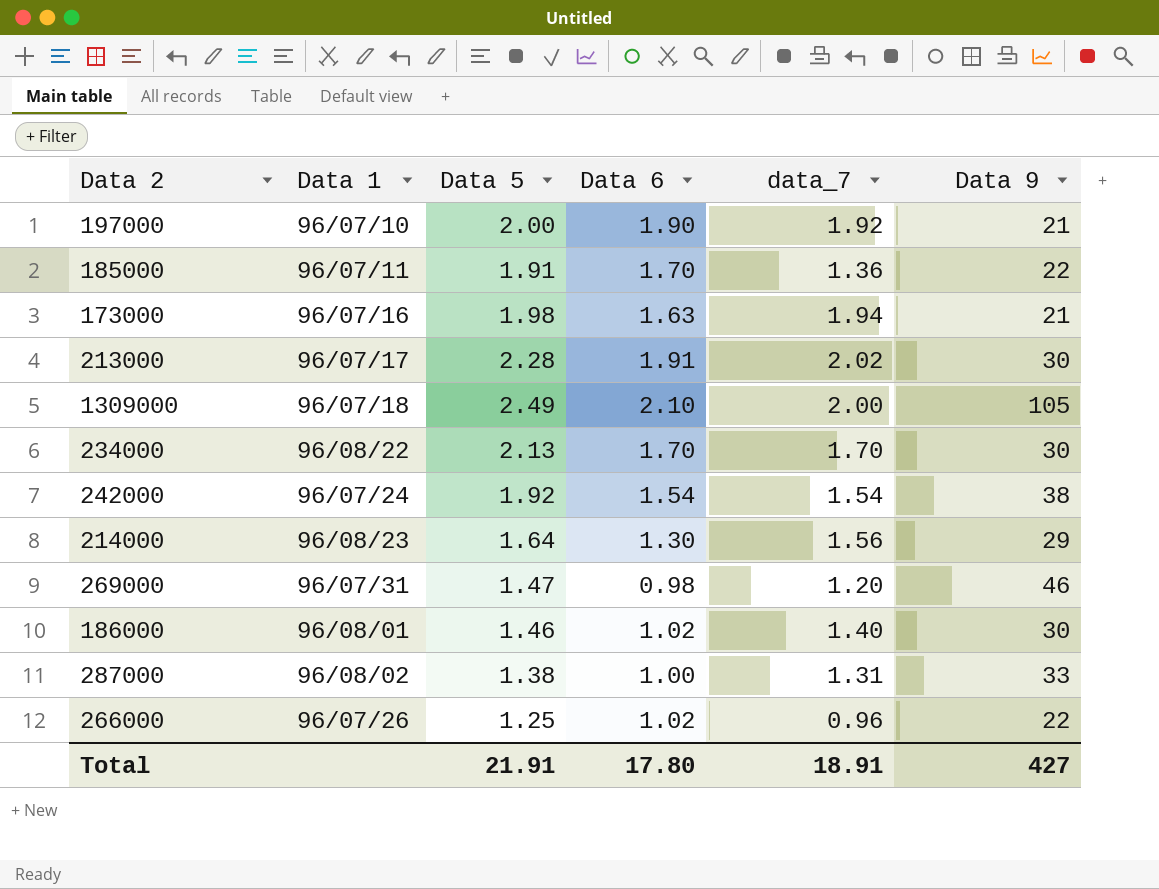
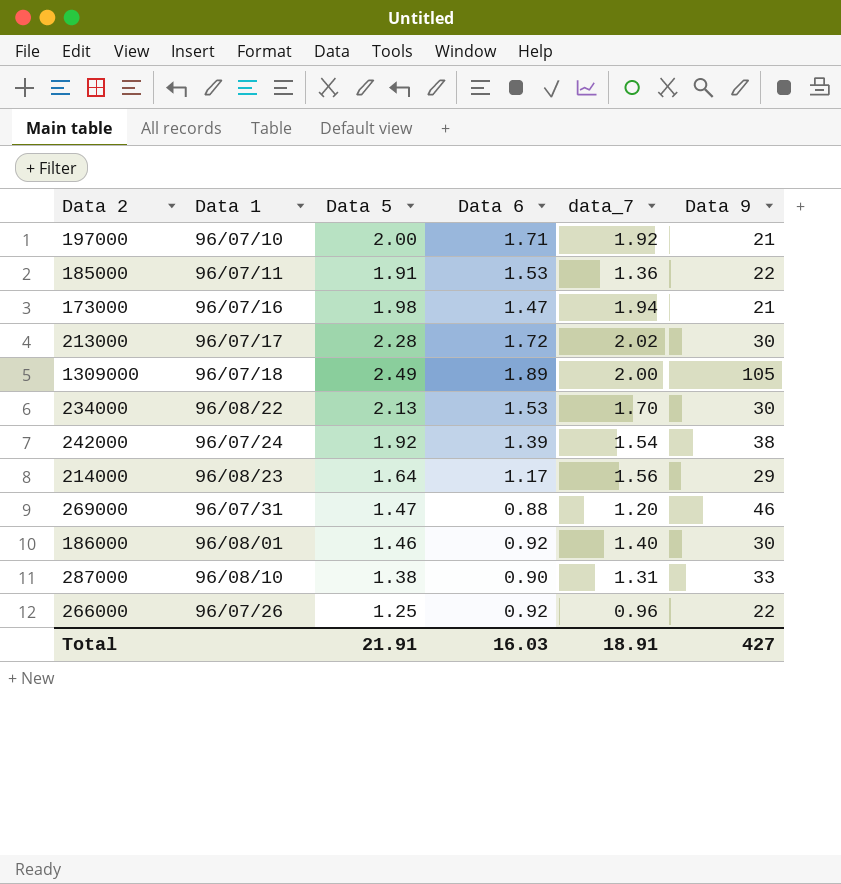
197000 | Data 6: 1.90 -> 1.71
185000 | Data 6: 1.70 -> 1.53
173000 | Data 6: 1.63 -> 1.47
213000 | Data 6: 1.91 -> 1.72
1309000 | Data 6: 2.10 -> 1.89
234000 | Data 6: 1.70 -> 1.53
242000 | Data 6: 1.54 -> 1.39
214000 | Data 6: 1.30 -> 1.17
269000 | Data 6: 0.98 -> 0.88
186000 | Data 6: 1.02 -> 0.92
287000 | Data 1: 96/08/02 -> 96/08/10
287000 | Data 6: 1.00 -> 0.90
266000 | Data 6: 1.02 -> 0.92
Total | Data 6: 17.80 -> 16.03

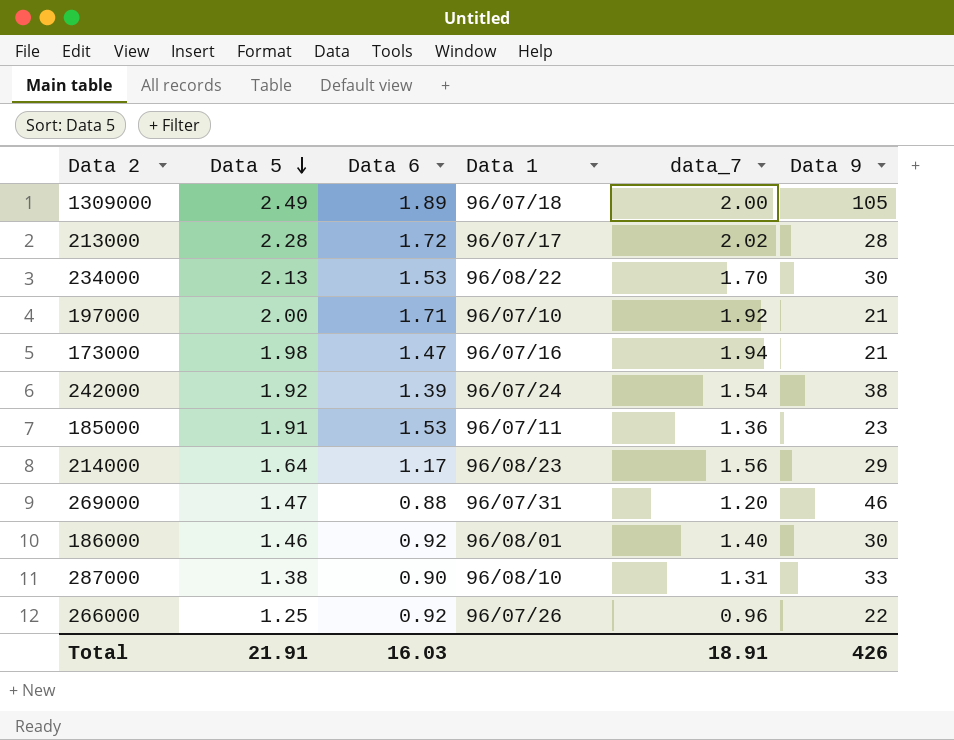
row order: none -> Data 5 descending
column Data 1 | position: 2 -> 4
213000 | Data 9: 30 -> 28
185000 | Data 9: 22 -> 23
Total | Data 9: 427 -> 426

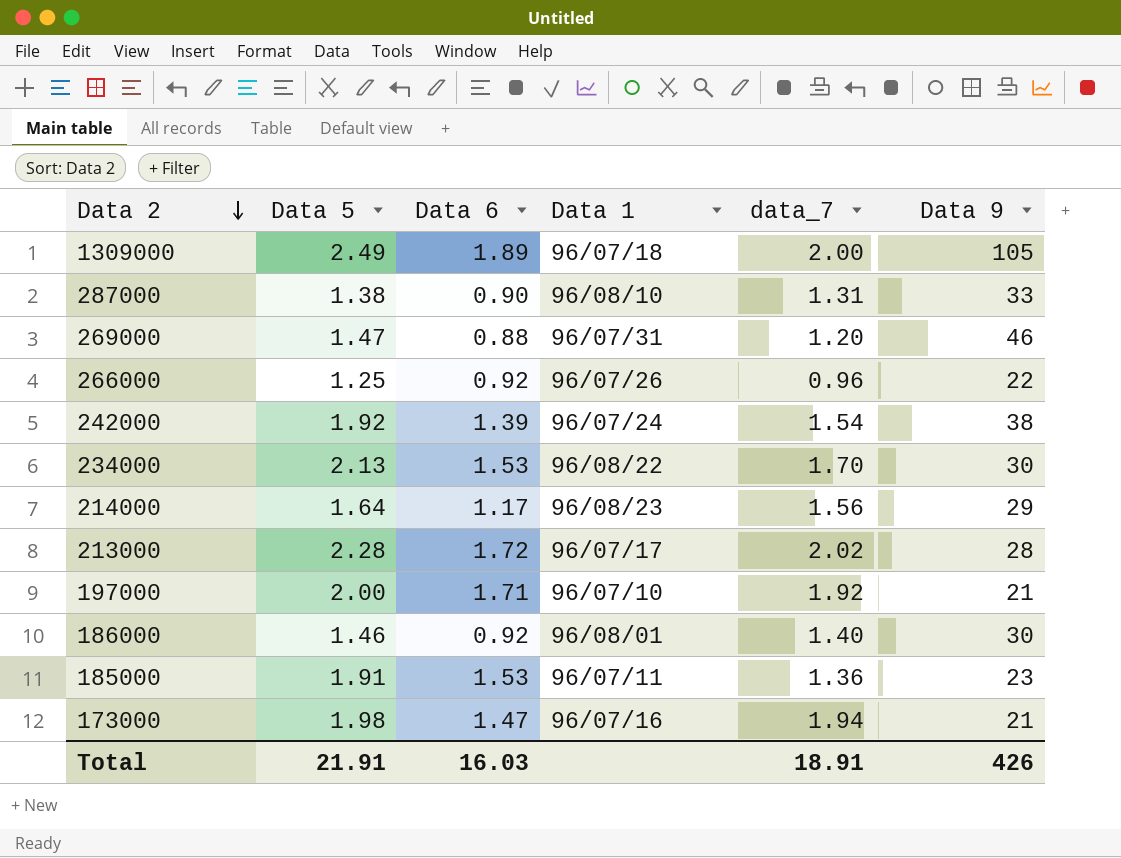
row order: Data 5 descending -> Data 2 descending

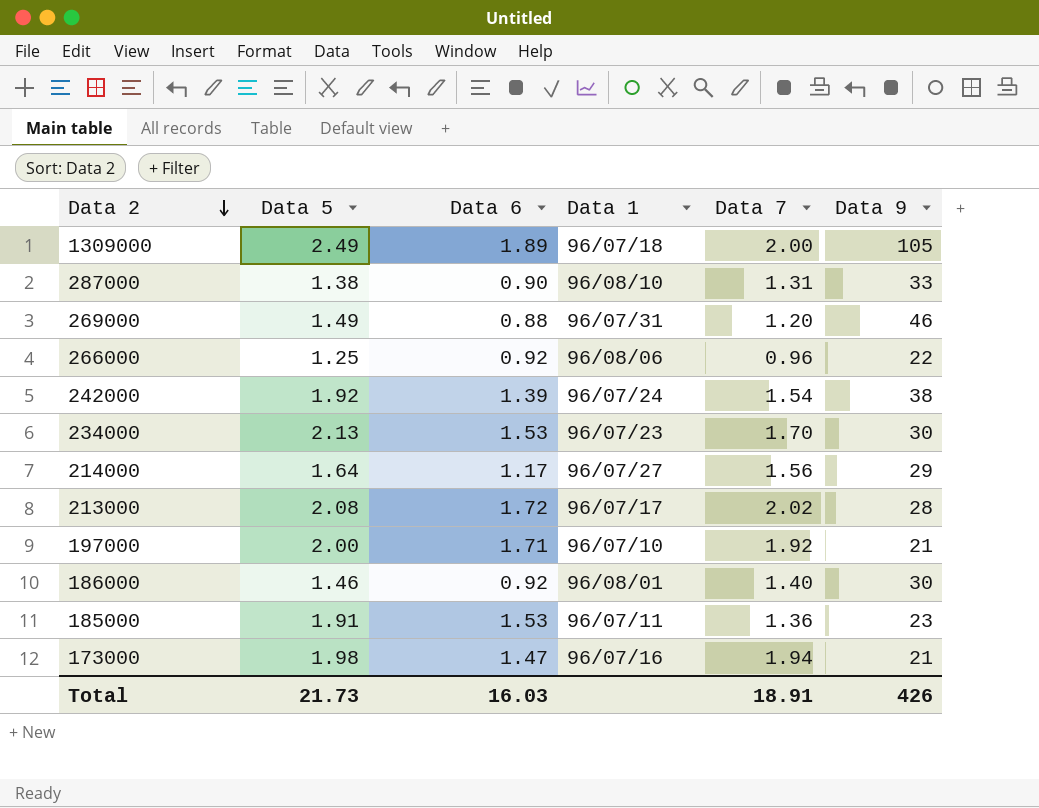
column name: data_7 -> Data 7
269000 | Data 5: 1.47 -> 1.49
266000 | Data 1: 96/07/26 -> 96/08/06
234000 | Data 1: 96/08/22 -> 96/07/23
214000 | Data 1: 96/08/23 -> 96/07/27
213000 | Data 5: 2.28 -> 2.08
Total | Data 5: 21.91 -> 21.73

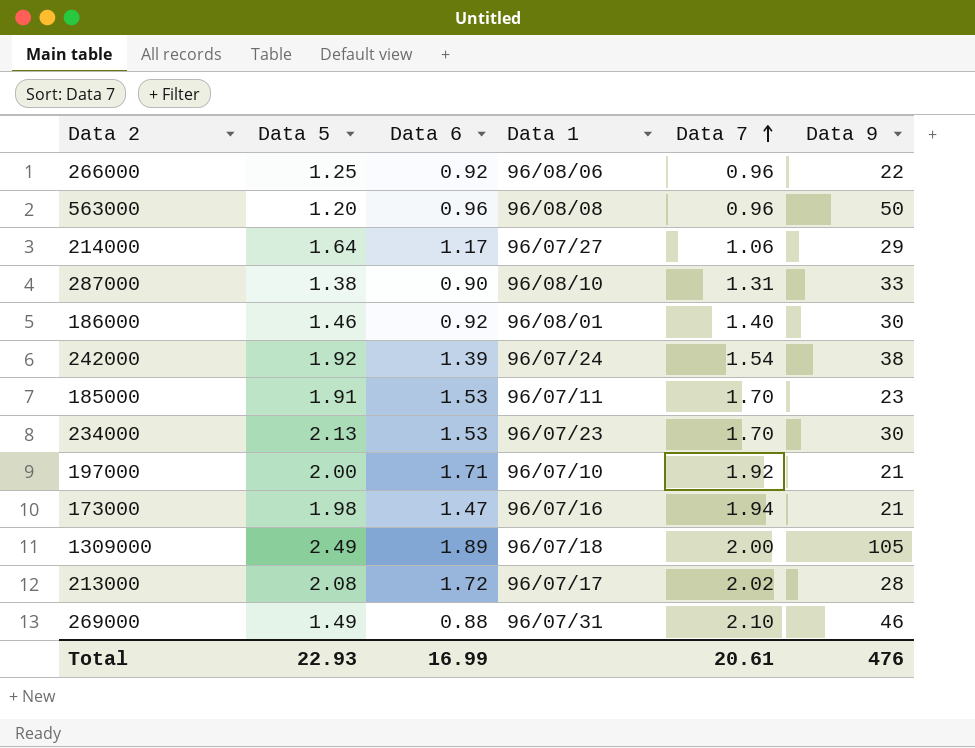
row order: Data 2 descending -> Data 7 ascending
row 563000: none -> 1.20 | 0.96 | 96/08/08 | 0.96 | 50
214000 | Data 7: 1.56 -> 1.06
185000 | Data 7: 1.36 -> 1.70
269000 | Data 7: 1.20 -> 2.10
Total | Data 5: 21.73 -> 22.93
Total | Data 6: 16.03 -> 16.99
Total | Data 7: 18.91 -> 20.61
Total | Data 9: 426 -> 476

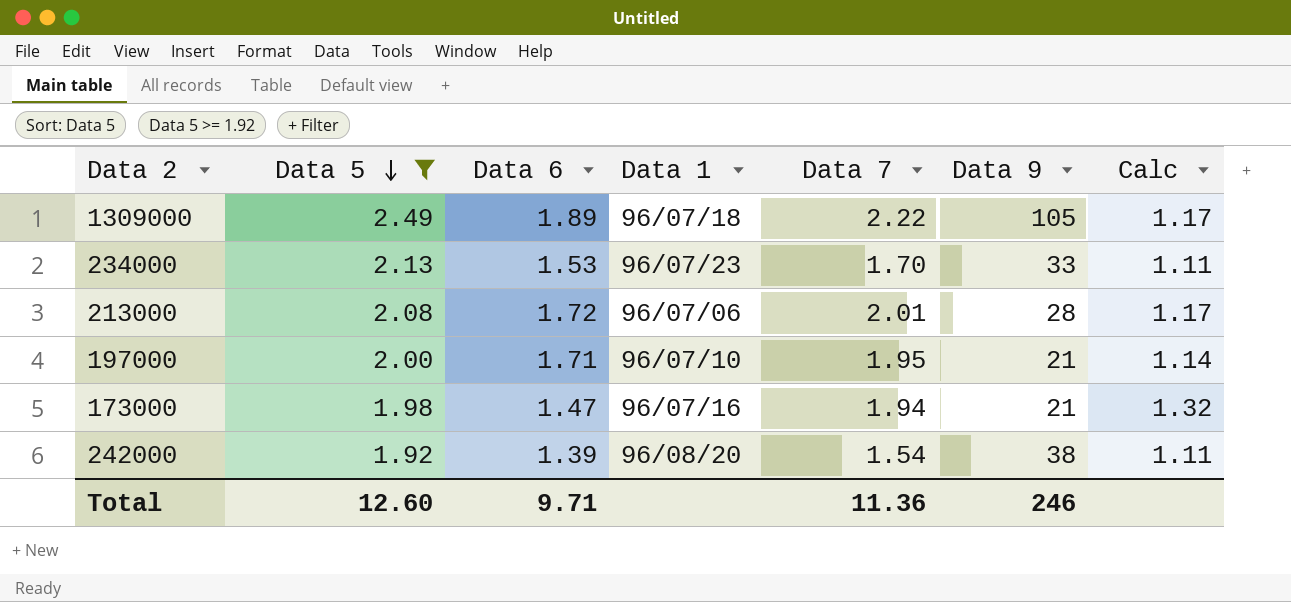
filter: none -> Data 5 >= 1.92
row order: Data 7 ascending -> Data 5 descending
column Calc | formula: none -> [Data 7] / [Data 6]
1309000 | Data 7: 2.00 -> 2.22
234000 | Data 9: 30 -> 33
213000 | Data 1: 96/07/17 -> 96/07/06
213000 | Data 7: 2.02 -> 2.01
197000 | Data 7: 1.92 -> 1.95
242000 | Data 1: 96/07/24 -> 96/08/20
Total | Data 5: 22.93 -> 12.60
Total | Data 6: 16.99 -> 9.71
Total | Data 7: 20.61 -> 11.36
Total | Data 9: 476 -> 246

